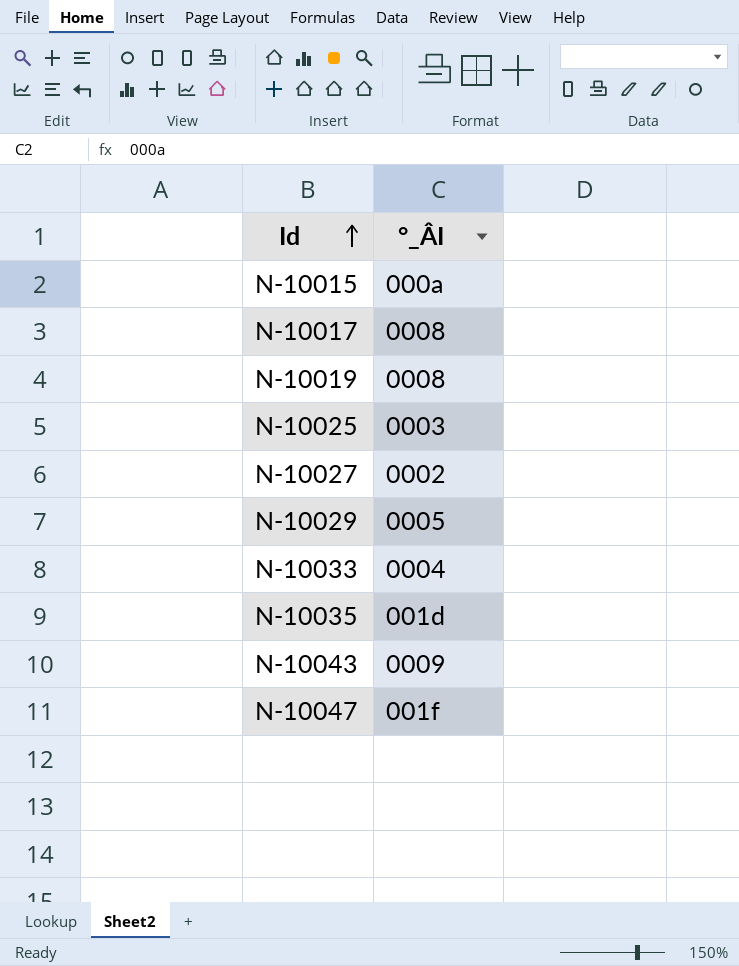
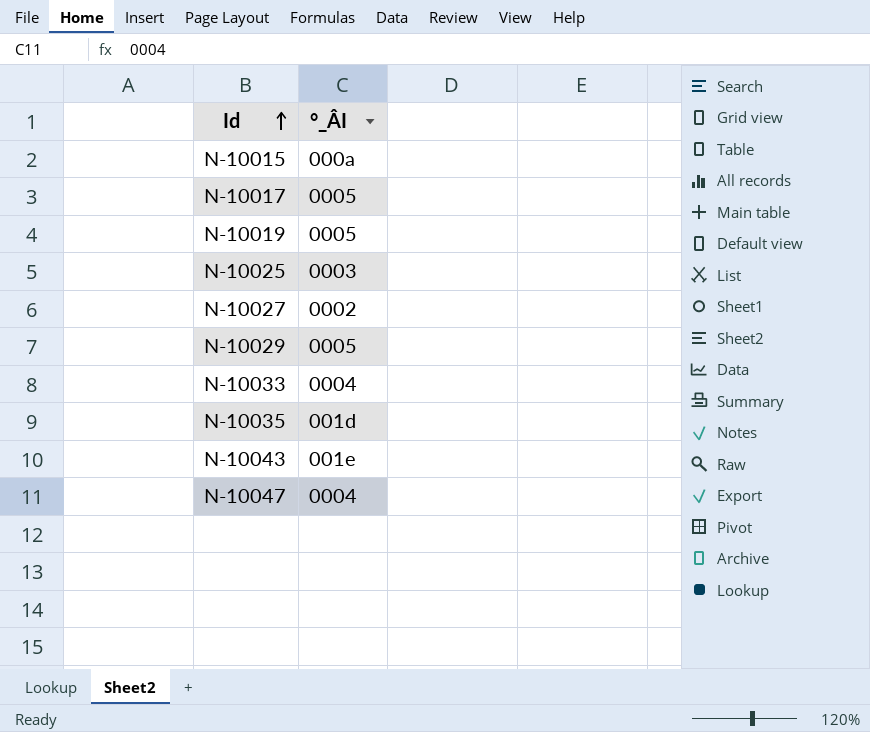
N-10017 | °_ÂI: 0008 -> 0005
N-10019 | °_ÂI: 0008 -> 0005
N-10043 | °_ÂI: 0009 -> 001e
N-10047 | °_ÂI: 001f -> 0004

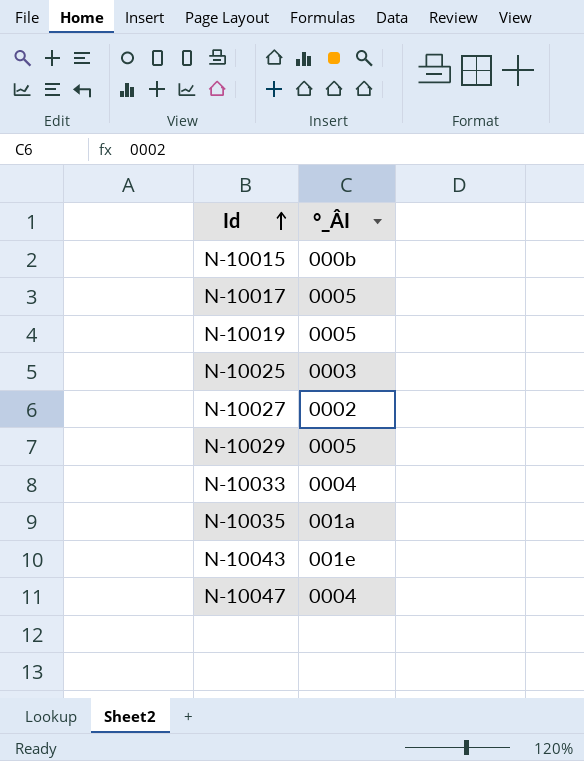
N-10015 | °_ÂI: 000a -> 000b
N-10035 | °_ÂI: 001d -> 001a

